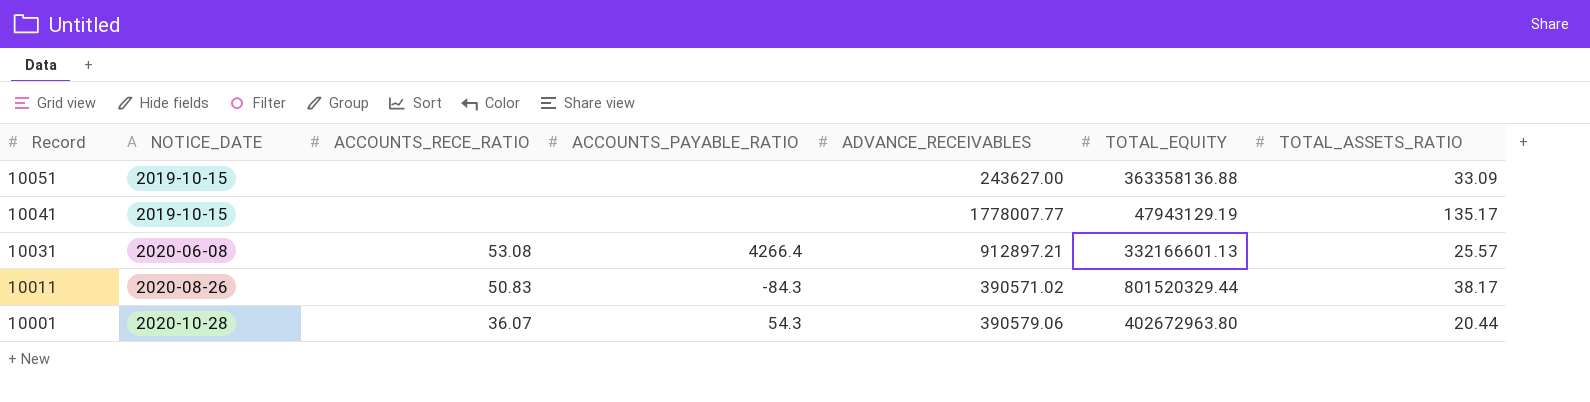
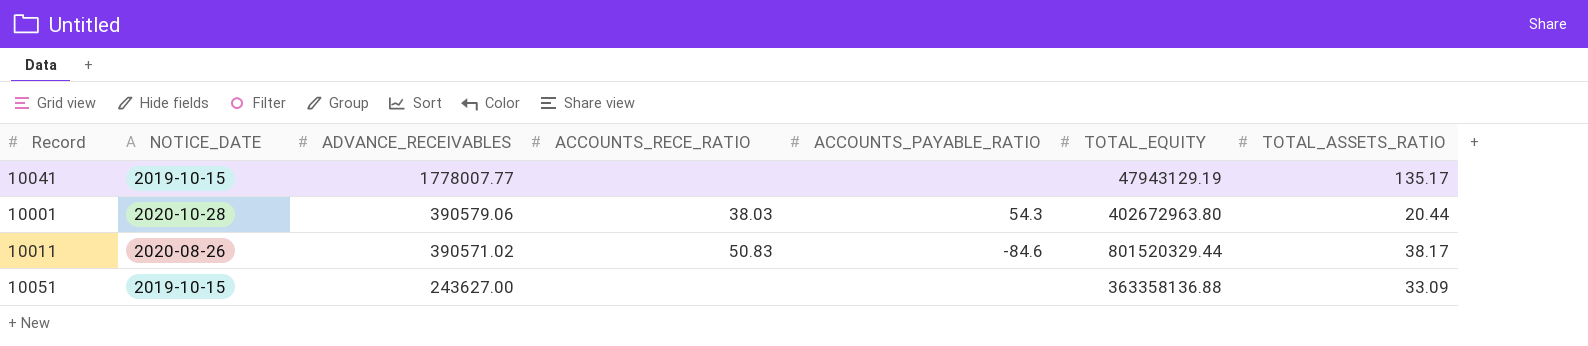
row order: Record descending -> ADVANCE_RECEIVABLES descending
column ADVANCE_RECEIVABLES | position: 5 -> 3
row 10031: 2020-06-08 | 53.08 | 4266.4 | 912897.21 | 332166601.13 | 25.57 -> none
10001 | ACCOUNTS_RECE_RATIO: 36.07 -> 38.03
10011 | ACCOUNTS_PAYABLE_RATIO: -84.3 -> -84.6

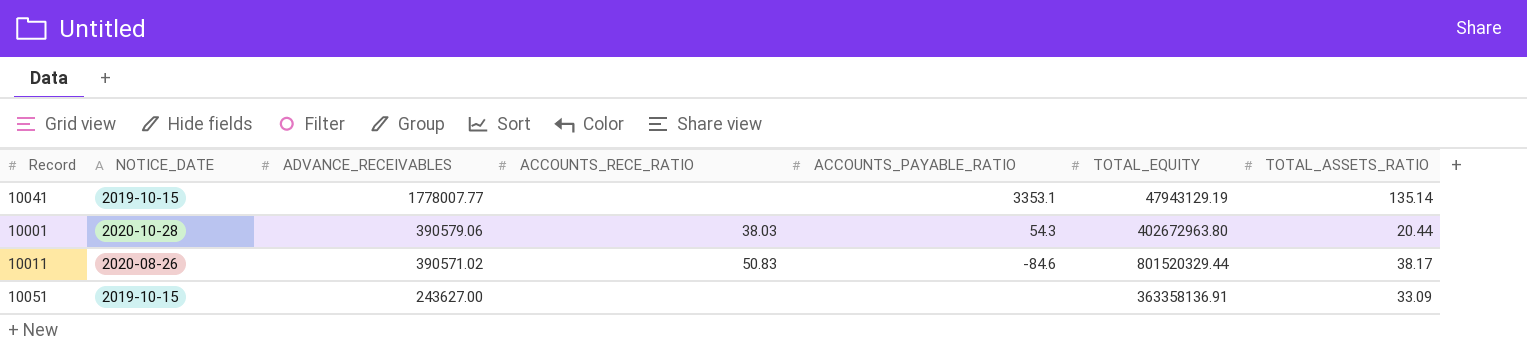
10041 | ACCOUNTS_PAYABLE_RATIO: none -> 3353.1
10041 | TOTAL_ASSETS_RATIO: 135.17 -> 135.14
10051 | TOTAL_EQUITY: 363358136.88 -> 363358136.91

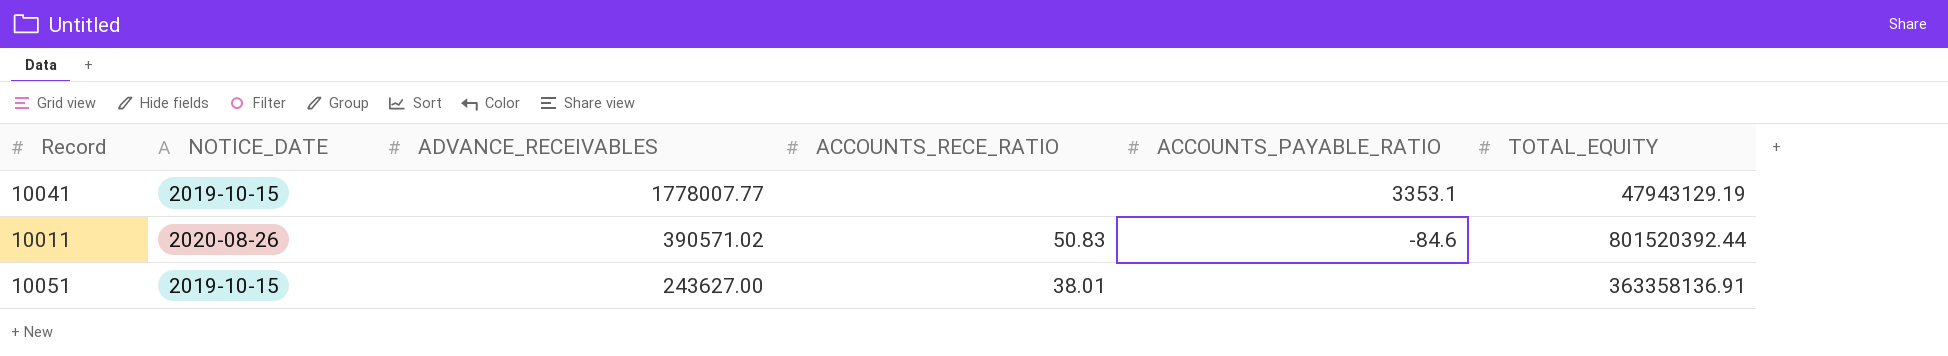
column TOTAL_ASSETS_RATIO | position: 7 -> none
row 10001: 2020-10-28 | 390579.06 | 38.03 | 54.3 | 402672963.80 | 20.44 -> none
10011 | TOTAL_EQUITY: 801520329.44 -> 801520392.44
10051 | ACCOUNTS_RECE_RATIO: none -> 38.01

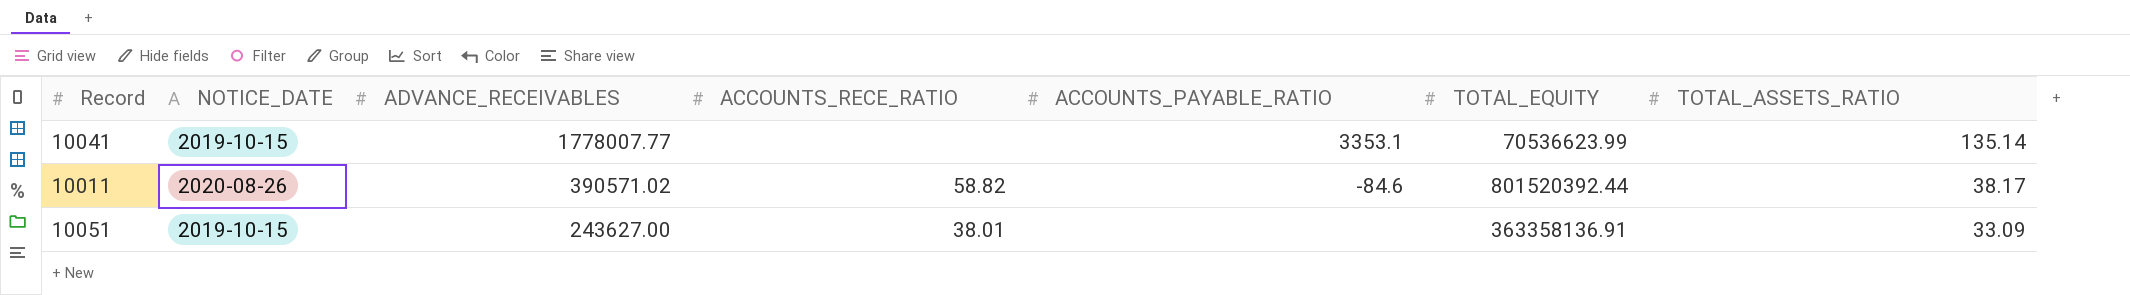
column TOTAL_ASSETS_RATIO | position: none -> 7
10041 | TOTAL_EQUITY: 47943129.19 -> 70536623.99
10011 | ACCOUNTS_RECE_RATIO: 50.83 -> 58.82

